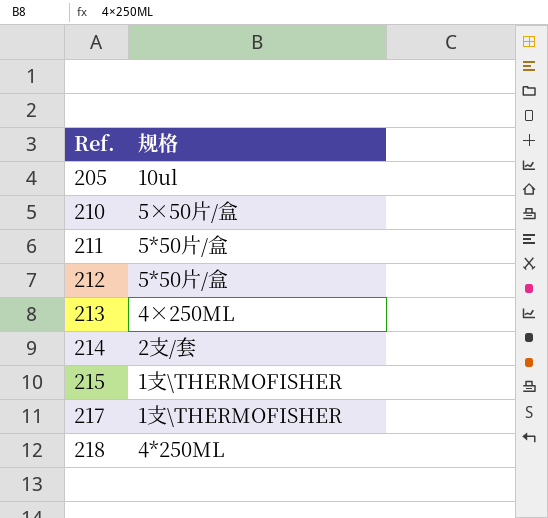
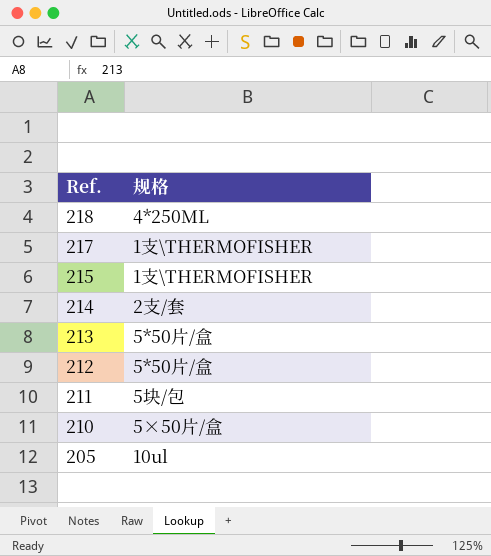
row order: Ref. ascending -> Ref. descending
213 | 规格: 4×250ML -> 5*50片/盒
211 | 规格: 5*50片/盒 -> 5块/包

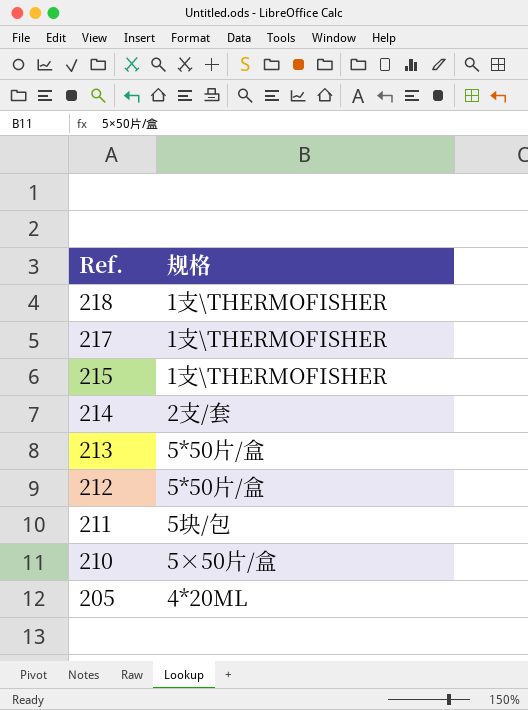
218 | 规格: 4*250ML -> 1支\THERMOFISHER
205 | 规格: 10ul -> 4*20ML

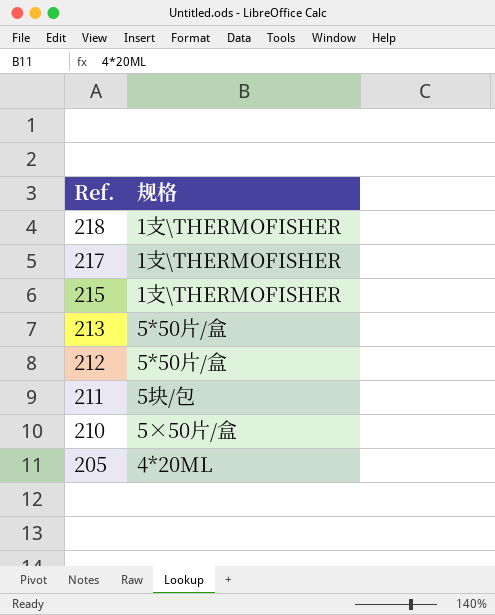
row 214: 2支/套 -> none

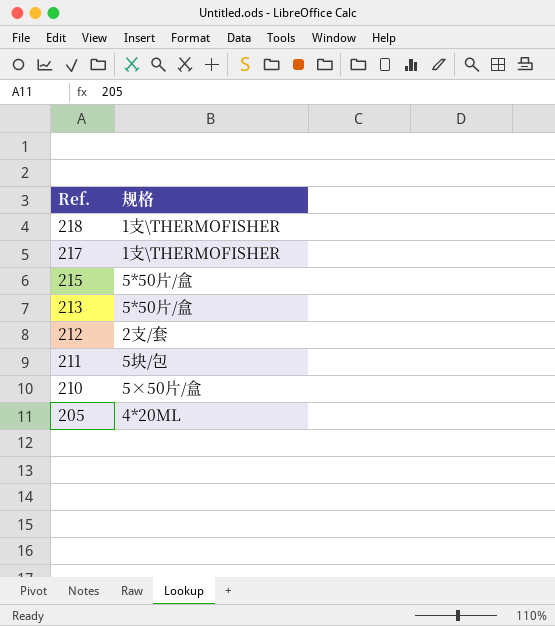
215 | 规格: 1支\THERMOFISHER -> 5*50片/盒
212 | 规格: 5*50片/盒 -> 2支/套

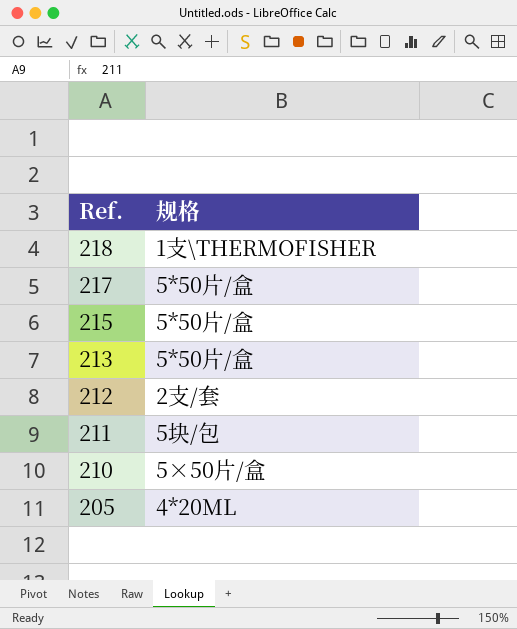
217 | 规格: 1支\THERMOFISHER -> 5*50片/盒

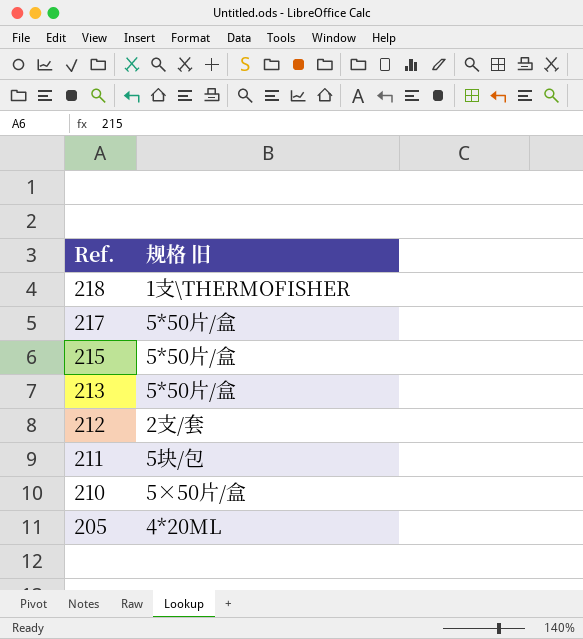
column name: 规格 -> 规格 旧

